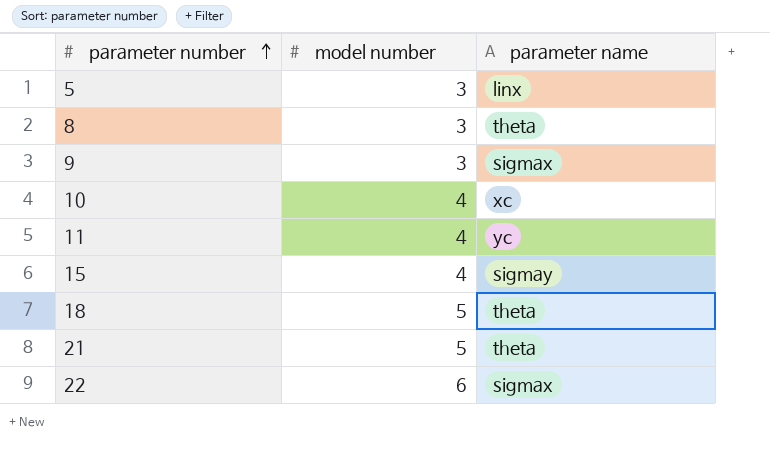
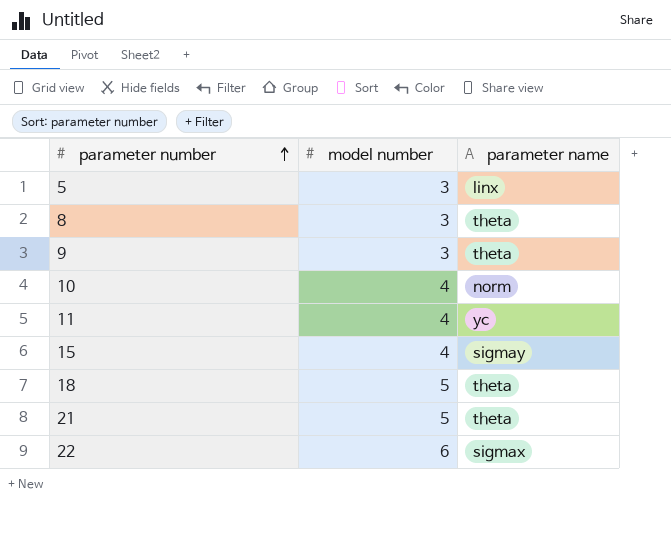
9 | parameter name: sigmax -> theta
10 | parameter name: xc -> norm

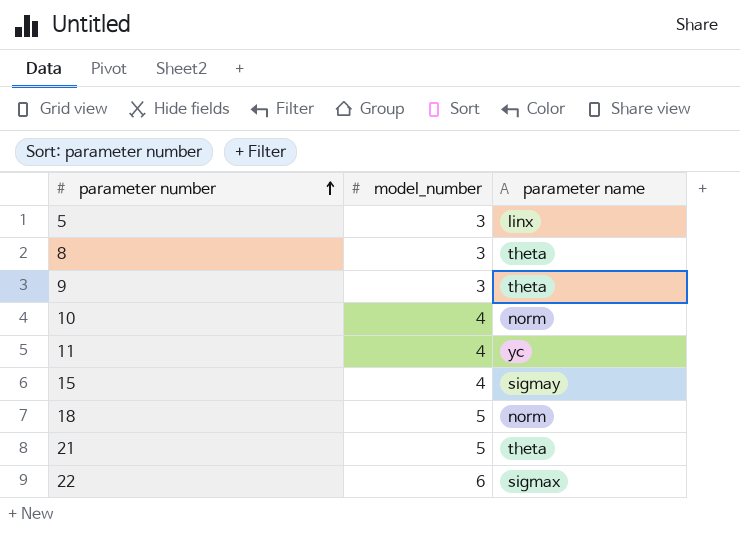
column name: model number -> model_number
18 | parameter name: theta -> norm

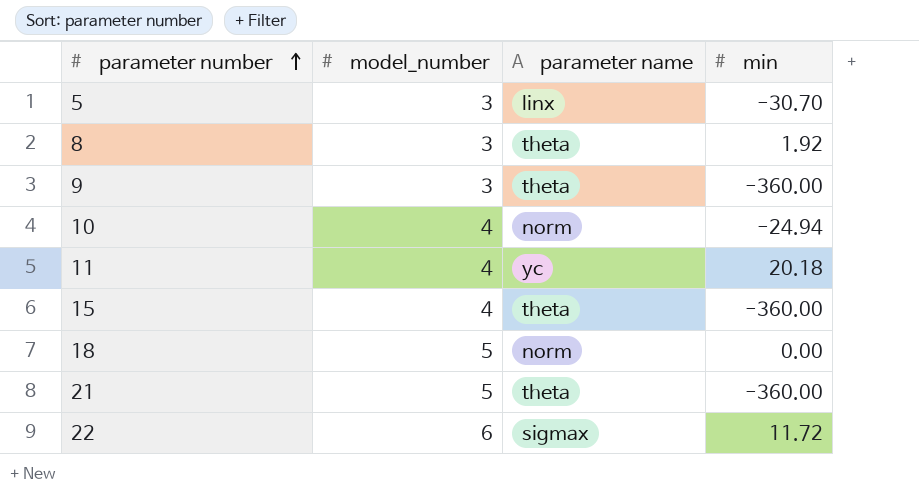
column min | position: none -> 4
15 | parameter name: sigmay -> theta

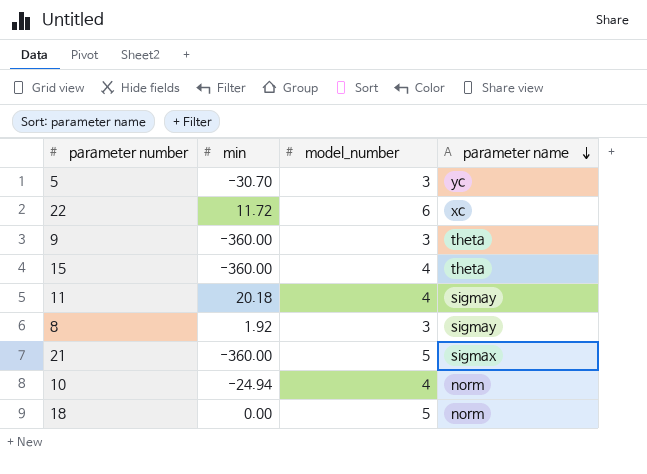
row order: parameter number ascending -> parameter name descending
column min | position: 4 -> 2
5 | parameter name: linx -> yc
22 | parameter name: sigmax -> xc
11 | parameter name: yc -> sigmay
8 | parameter name: theta -> sigmay
21 | parameter name: theta -> sigmax

